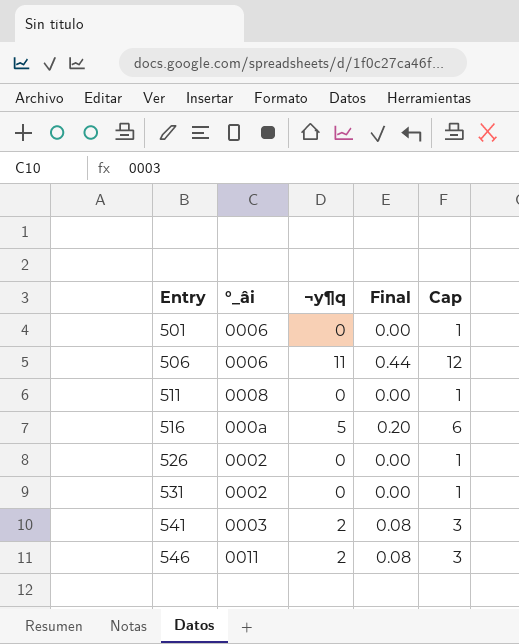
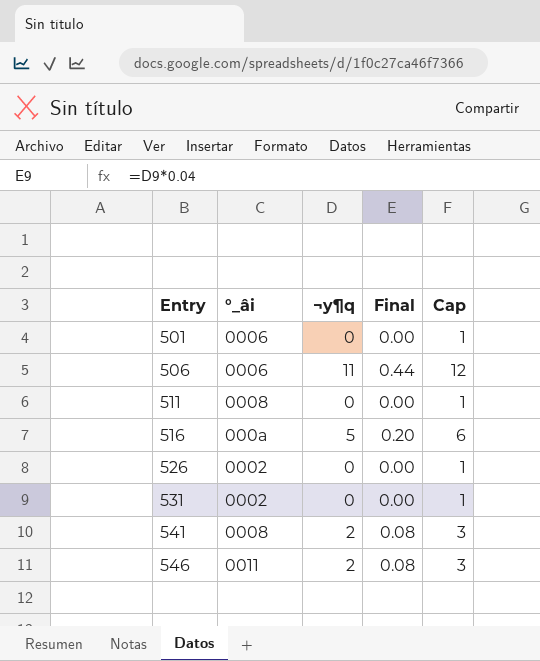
541 | °_âi: 0003 -> 0008

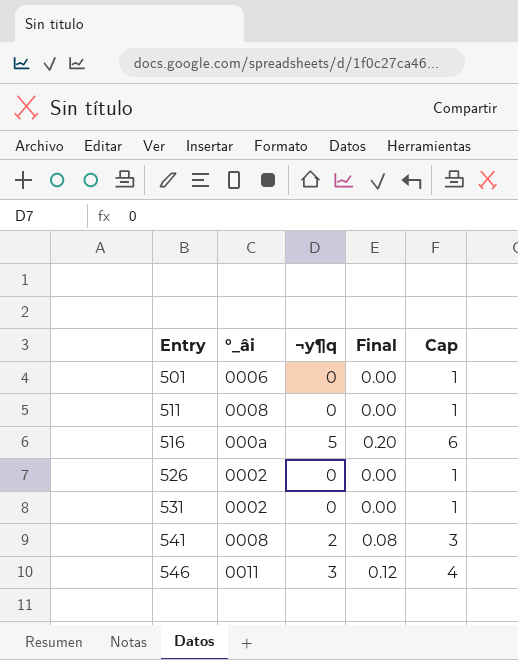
row 506: 0006 | 11 | 0.44 | 12 -> none
546 | ¬y¶q: 2 -> 3
546 | Final: 0.08 -> 0.12
546 | Cap: 3 -> 4

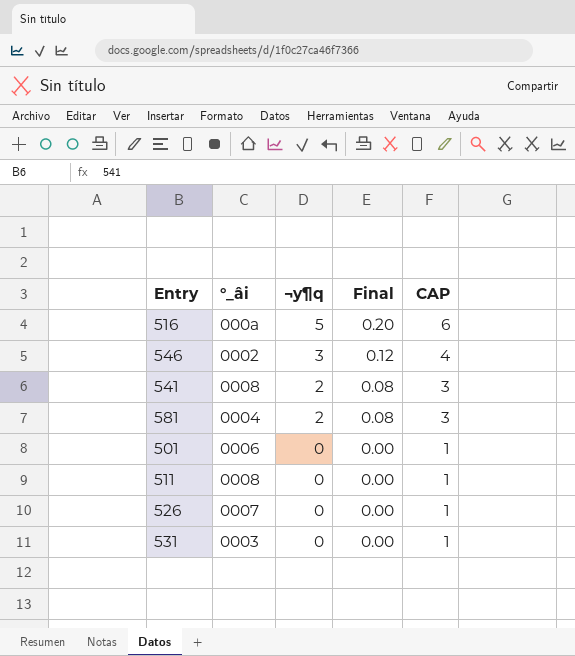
row order: Entry ascending -> ¬y¶q descending
column name: Cap -> CAP
546 | °_âi: 0011 -> 0002
row 581: none -> 0004 | 2 | 0.08 | 3
526 | °_âi: 0002 -> 0007
531 | °_âi: 0002 -> 0003

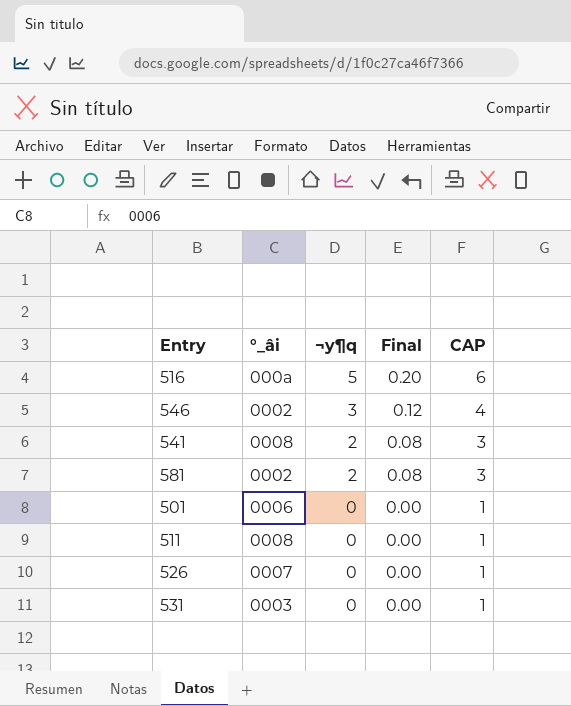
581 | °_âi: 0004 -> 0002

